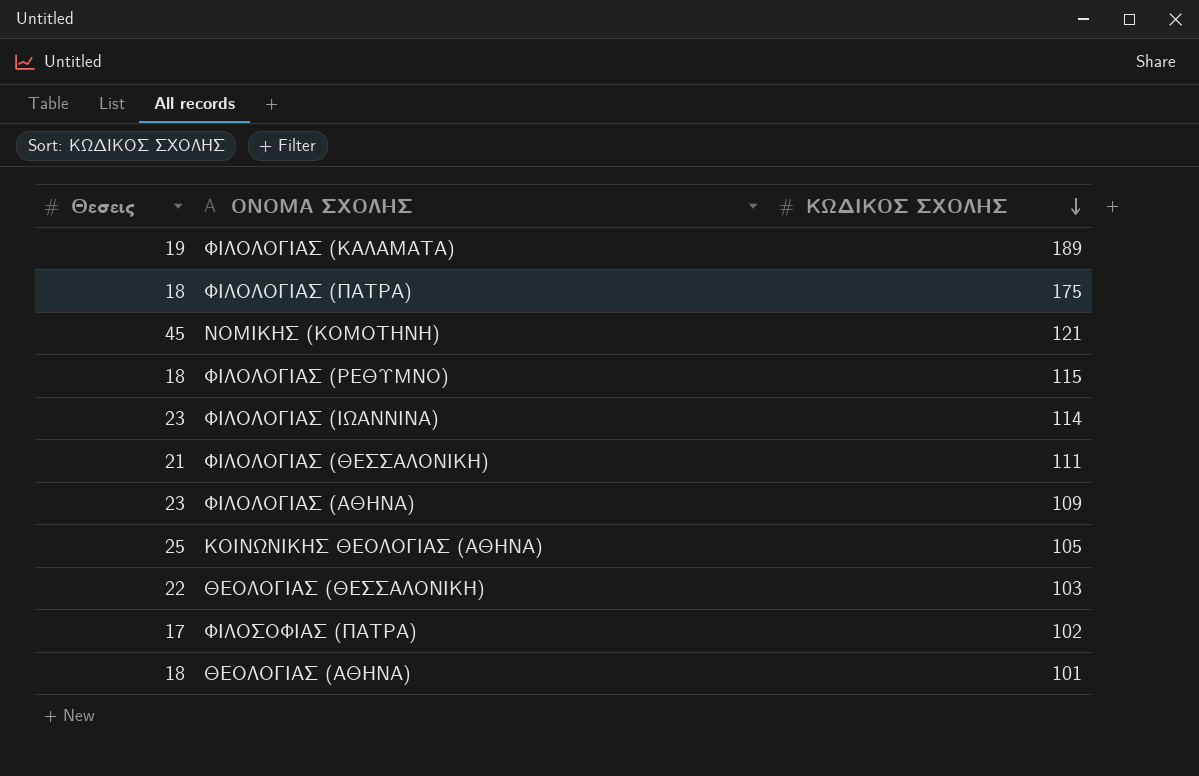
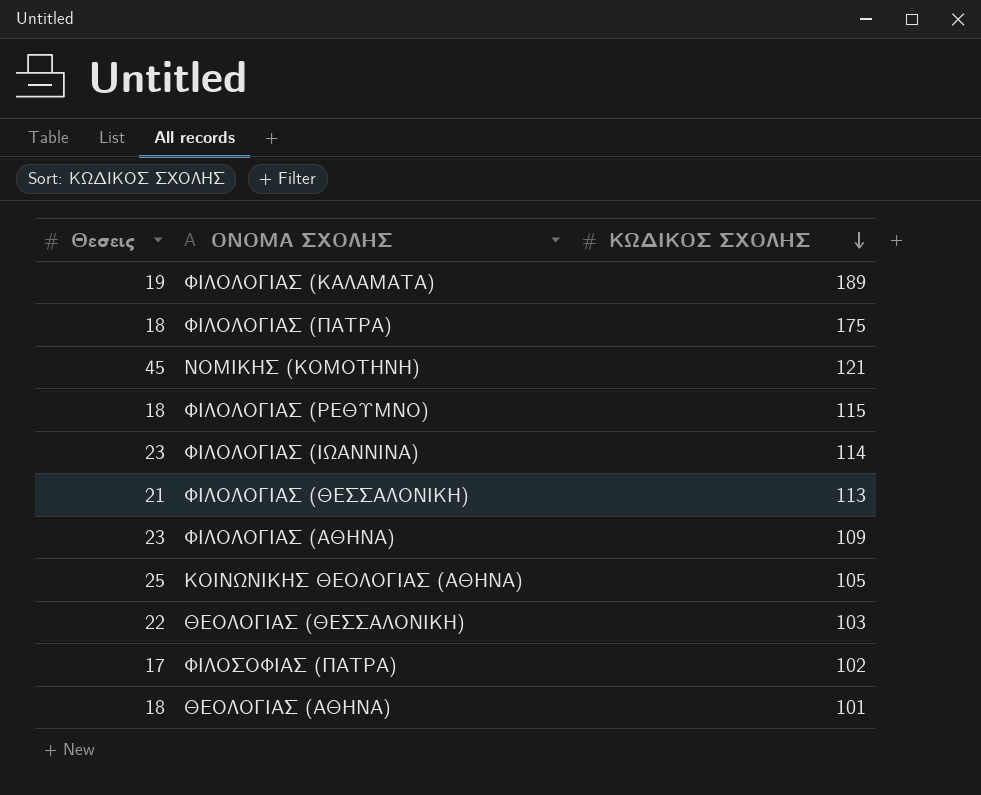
ΦΙΛΟΛΟΓΙΑΣ (ΘΕΣΣΑΛΟΝΙΚΗ) | ΚΩΔΙΚΟΣ ΣΧΟΛΗΣ: 111 -> 113

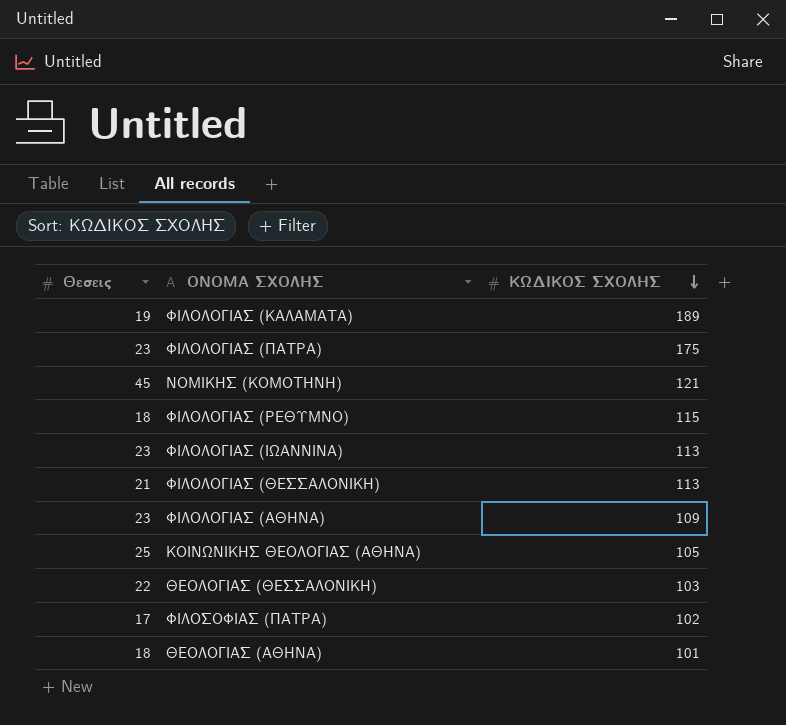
ΦΙΛΟΛΟΓΙΑΣ (ΠΑΤΡΑ) | Θεσεις: 18 -> 23
ΦΙΛΟΛΟΓΙΑΣ (ΙΩΑΝΝΙΝΑ) | ΚΩΔΙΚΟΣ ΣΧΟΛΗΣ: 114 -> 113

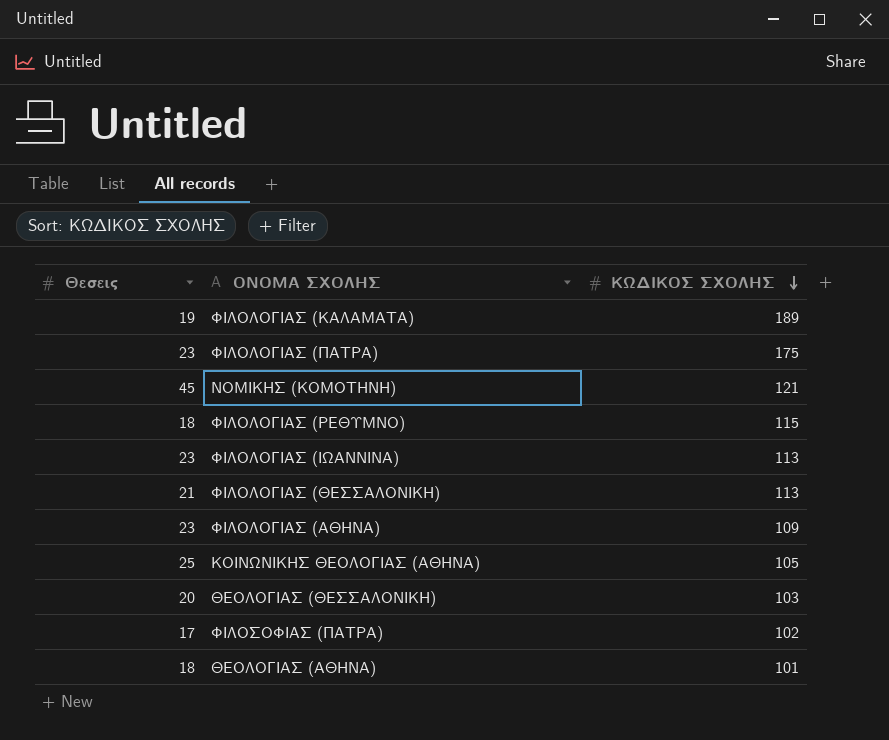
ΘΕΟΛΟΓΙΑΣ (ΘΕΣΣΑΛΟΝΙΚΗ) | Θεσεις: 22 -> 20

